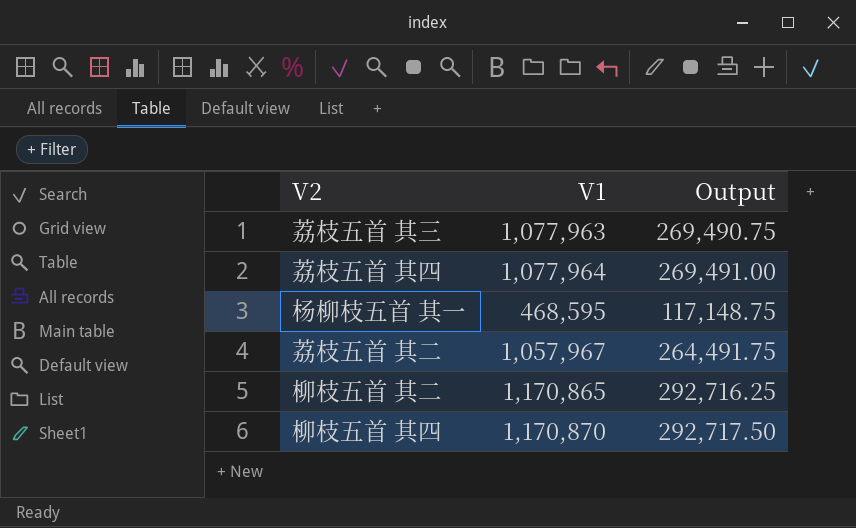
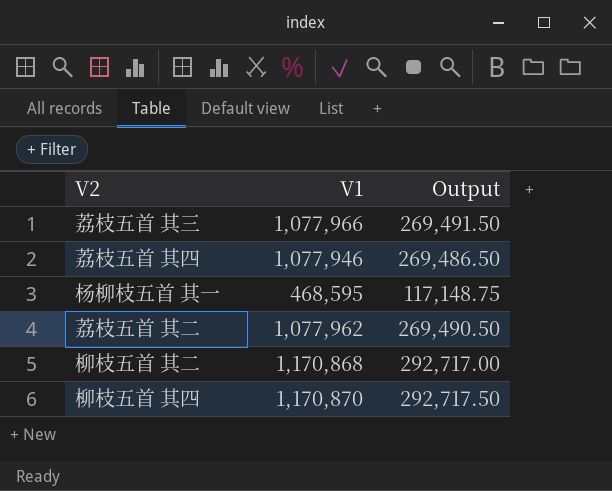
荔枝五首 其三 | V1: 1,077,963 -> 1,077,966
荔枝五首 其三 | Output: 269,490.75 -> 269,491.50
荔枝五首 其四 | V1: 1,077,964 -> 1,077,946
荔枝五首 其四 | Output: 269,491.00 -> 269,486.50
荔枝五首 其二 | V1: 1,057,967 -> 1,077,962
荔枝五首 其二 | Output: 264,491.75 -> 269,490.50
柳枝五首 其二 | V1: 1,170,865 -> 1,170,868
柳枝五首 其二 | Output: 292,716.25 -> 292,717.00

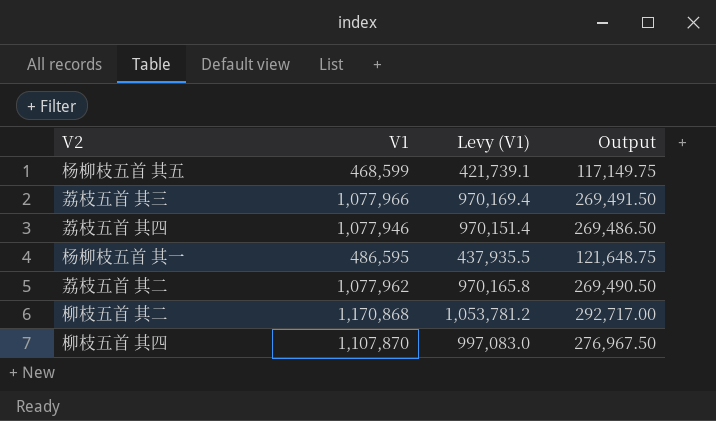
column Levy (V1) | formula: none -> [V1] * 0.9
row 杨柳枝五首 其五: none -> 468,599 | 421,739.1 | 117,149.75
杨柳枝五首 其一 | V1: 468,595 -> 486,595
杨柳枝五首 其一 | Output: 117,148.75 -> 121,648.75
柳枝五首 其四 | V1: 1,170,870 -> 1,107,870
柳枝五首 其四 | Output: 292,717.50 -> 276,967.50

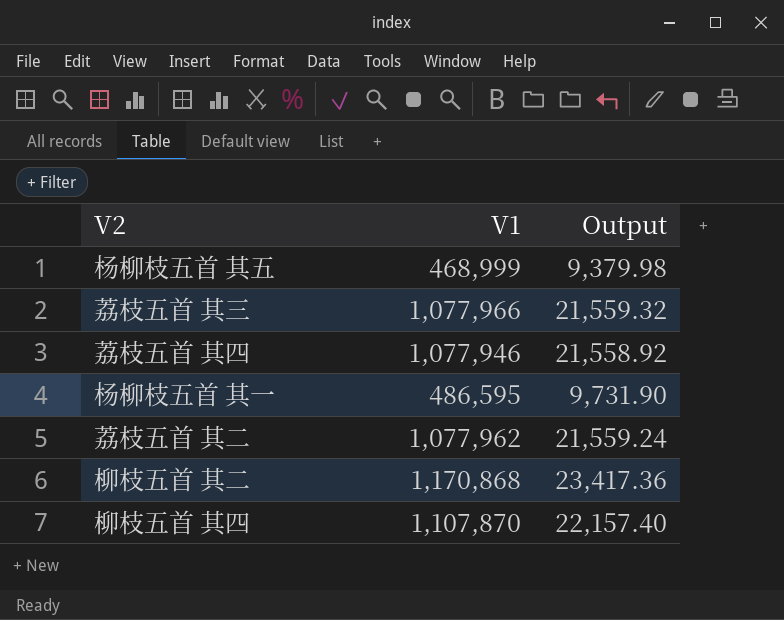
column Levy (V1) | formula: [V1] * 0.9 -> none
column Output | formula: [V1] * 0.25 -> [V1] * 0.02
杨柳枝五首 其五 | V1: 468,599 -> 468,999

